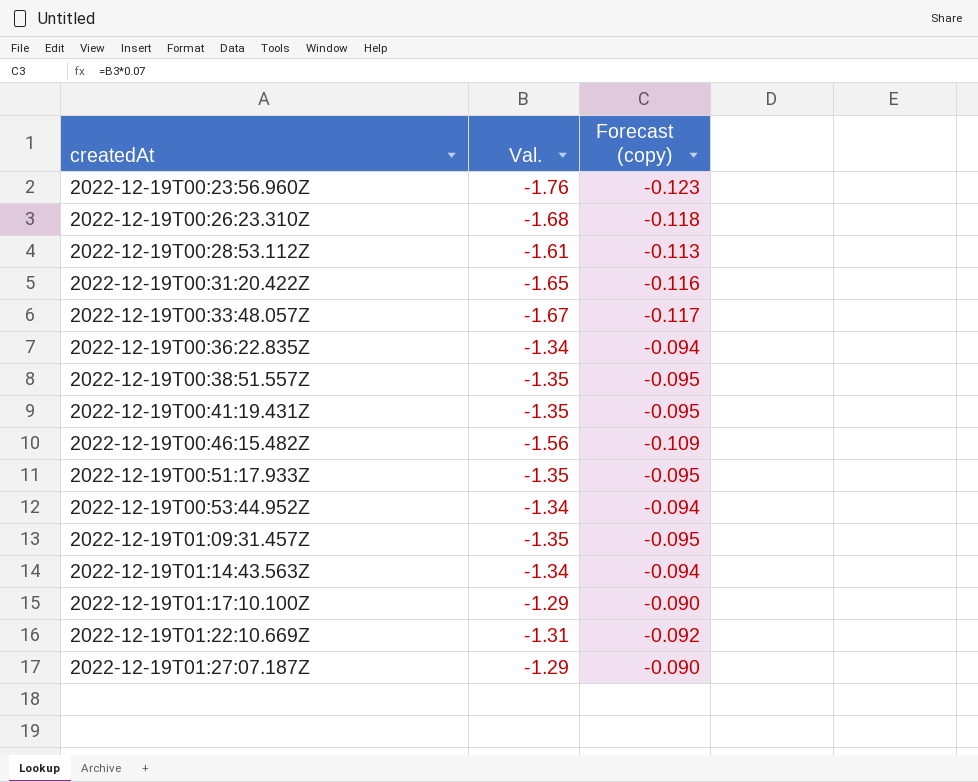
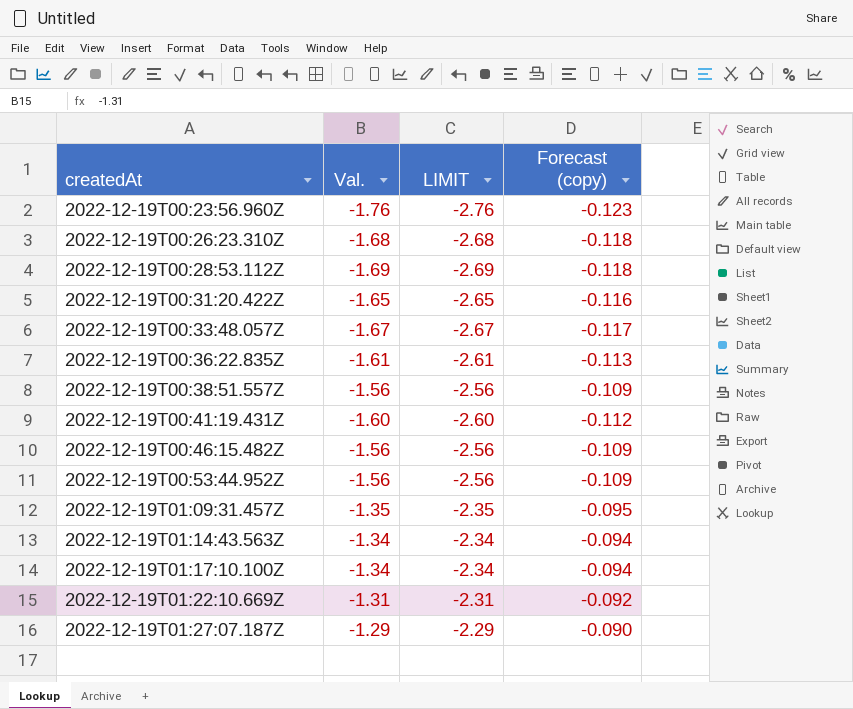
column LIMIT | formula: none -> [Val.] - 1
row 2022-12-19T00:51:17.933Z: -1.35 | -0.095 -> none
2022-12-19T00:28:53.112Z | Val.: -1.61 -> -1.69
2022-12-19T00:28:53.112Z | Forecast (copy): -0.113 -> -0.118
2022-12-19T00:36:22.835Z | Val.: -1.34 -> -1.61
2022-12-19T00:36:22.835Z | Forecast (copy): -0.094 -> -0.113
2022-12-19T00:38:51.557Z | Val.: -1.35 -> -1.56
2022-12-19T00:38:51.557Z | Forecast (copy): -0.095 -> -0.109
2022-12-19T00:41:19.431Z | Val.: -1.35 -> -1.60
2022-12-19T00:41:19.431Z | Forecast (copy): -0.095 -> -0.112
2022-12-19T00:53:44.952Z | Val.: -1.34 -> -1.56
2022-12-19T00:53:44.952Z | Forecast (copy): -0.094 -> -0.109
2022-12-19T01:17:10.100Z | Val.: -1.29 -> -1.34
2022-12-19T01:17:10.100Z | Forecast (copy): -0.090 -> -0.094

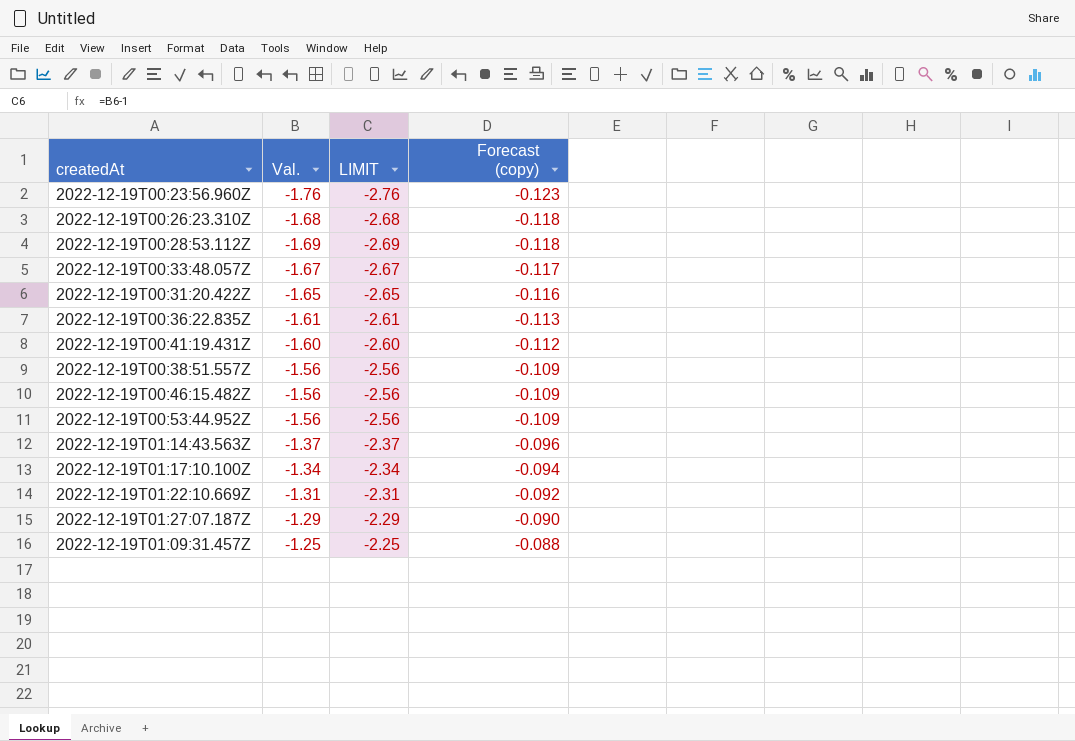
row order: createdAt ascending -> Forecast (copy) ascending
2022-12-19T01:14:43.563Z | Val.: -1.34 -> -1.37
2022-12-19T01:14:43.563Z | LIMIT: -2.34 -> -2.37
2022-12-19T01:14:43.563Z | Forecast (copy): -0.094 -> -0.096
2022-12-19T01:09:31.457Z | Val.: -1.35 -> -1.25
2022-12-19T01:09:31.457Z | LIMIT: -2.35 -> -2.25
2022-12-19T01:09:31.457Z | Forecast (copy): -0.095 -> -0.088

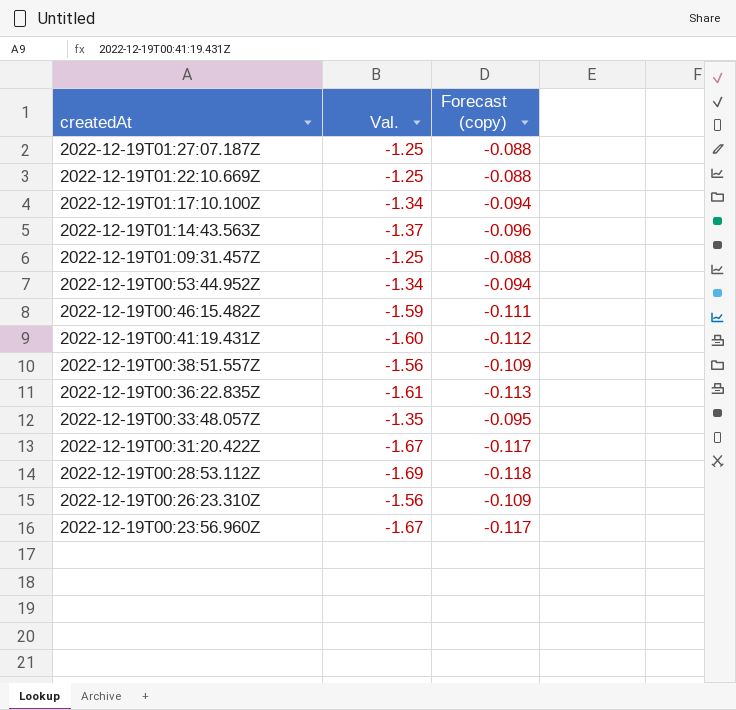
row order: Forecast (copy) ascending -> createdAt descending
column LIMIT | formula: [Val.] - 1 -> none
2022-12-19T01:27:07.187Z | Val.: -1.29 -> -1.25
2022-12-19T01:27:07.187Z | Forecast (copy): -0.090 -> -0.088
2022-12-19T01:22:10.669Z | Val.: -1.31 -> -1.25
2022-12-19T01:22:10.669Z | Forecast (copy): -0.092 -> -0.088
2022-12-19T00:53:44.952Z | Val.: -1.56 -> -1.34
2022-12-19T00:53:44.952Z | Forecast (copy): -0.109 -> -0.094
2022-12-19T00:46:15.482Z | Val.: -1.56 -> -1.59
2022-12-19T00:46:15.482Z | Forecast (copy): -0.109 -> -0.111
2022-12-19T00:33:48.057Z | Val.: -1.67 -> -1.35
2022-12-19T00:33:48.057Z | Forecast (copy): -0.117 -> -0.095
2022-12-19T00:31:20.422Z | Val.: -1.65 -> -1.67
2022-12-19T00:31:20.422Z | Forecast (copy): -0.116 -> -0.117
2022-12-19T00:26:23.310Z | Val.: -1.68 -> -1.56
2022-12-19T00:26:23.310Z | Forecast (copy): -0.118 -> -0.109
2022-12-19T00:23:56.960Z | Val.: -1.76 -> -1.67
2022-12-19T00:23:56.960Z | Forecast (copy): -0.123 -> -0.117

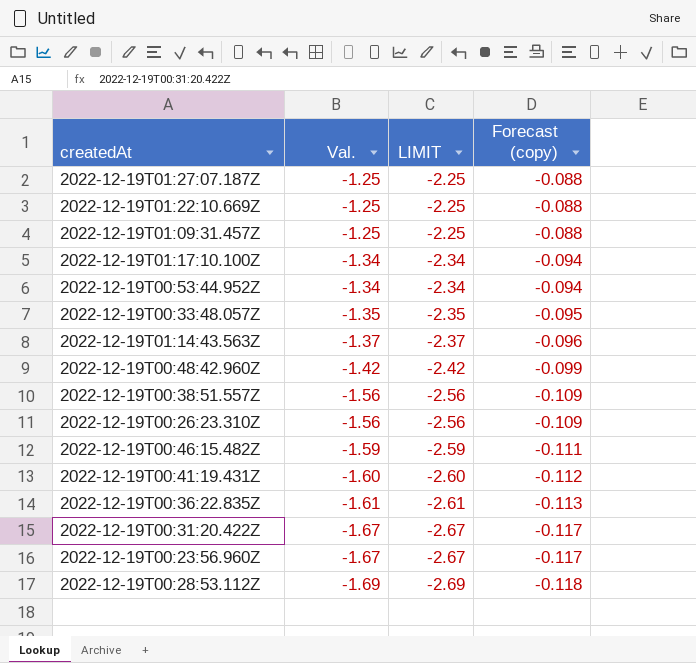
row order: createdAt descending -> Val. descending
column LIMIT | formula: none -> [Val.] - 1
row 2022-12-19T00:48:42.960Z: none -> -1.42 | -2.42 | -0.099

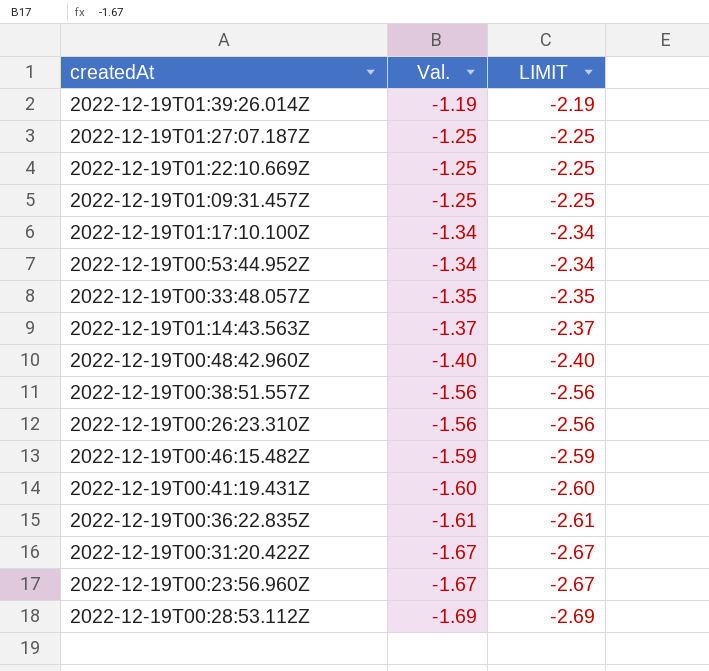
column Forecast (copy) | formula: [Val.] * 0.07 -> none
row 2022-12-19T01:39:26.014Z: none -> -1.19 | -2.19
2022-12-19T00:48:42.960Z | Val.: -1.42 -> -1.40
2022-12-19T00:48:42.960Z | LIMIT: -2.42 -> -2.40

